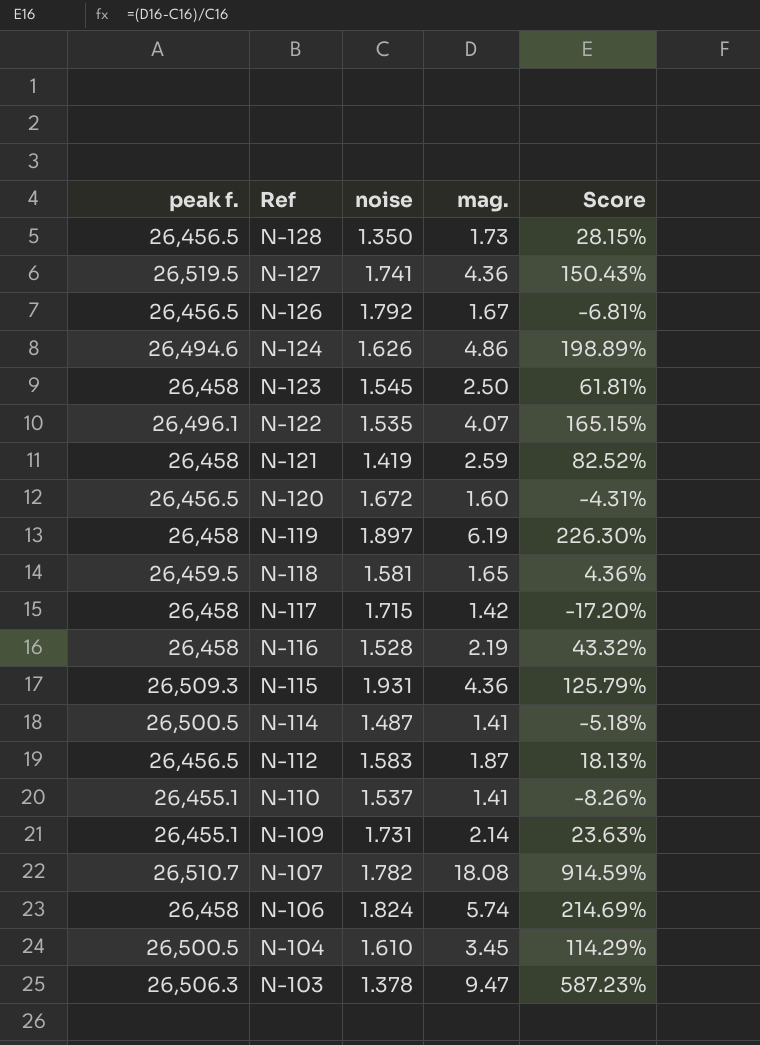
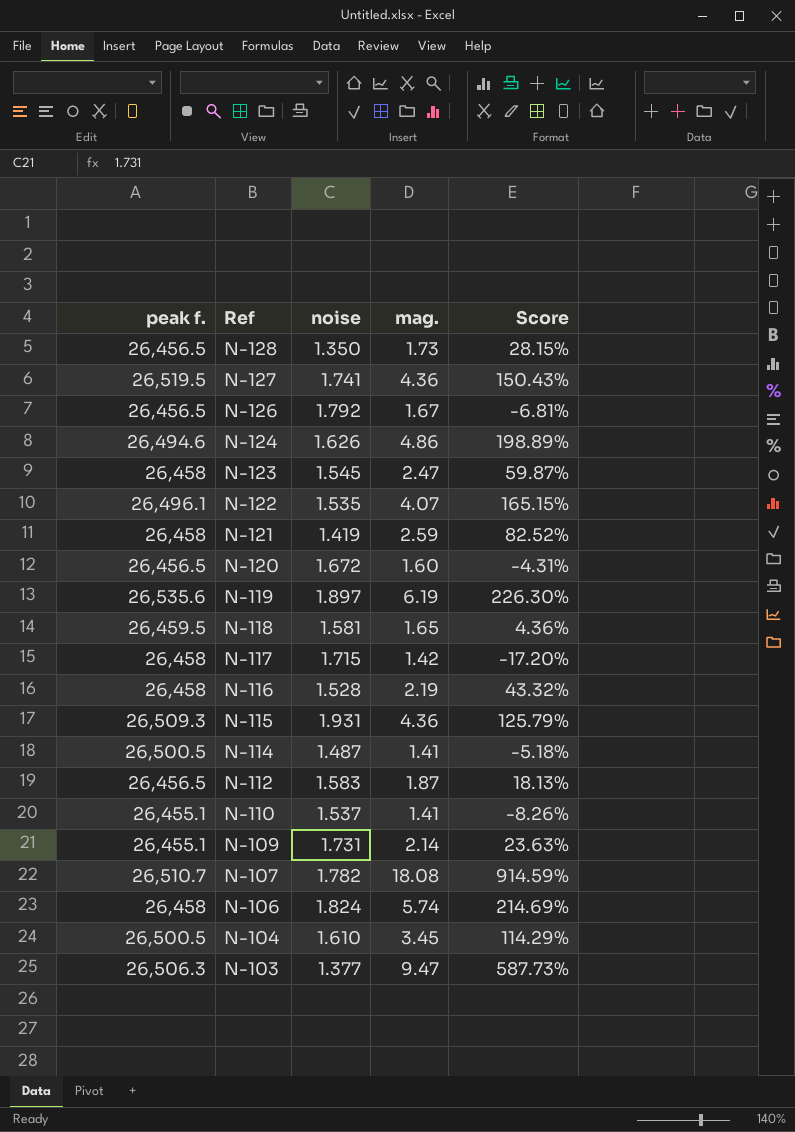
N-123 | mag.: 2.50 -> 2.47
N-123 | Score: 61.81% -> 59.87%
N-119 | peak f.: 26,458 -> 26,535.6
N-103 | noise: 1.378 -> 1.377
N-103 | Score: 587.23% -> 587.73%

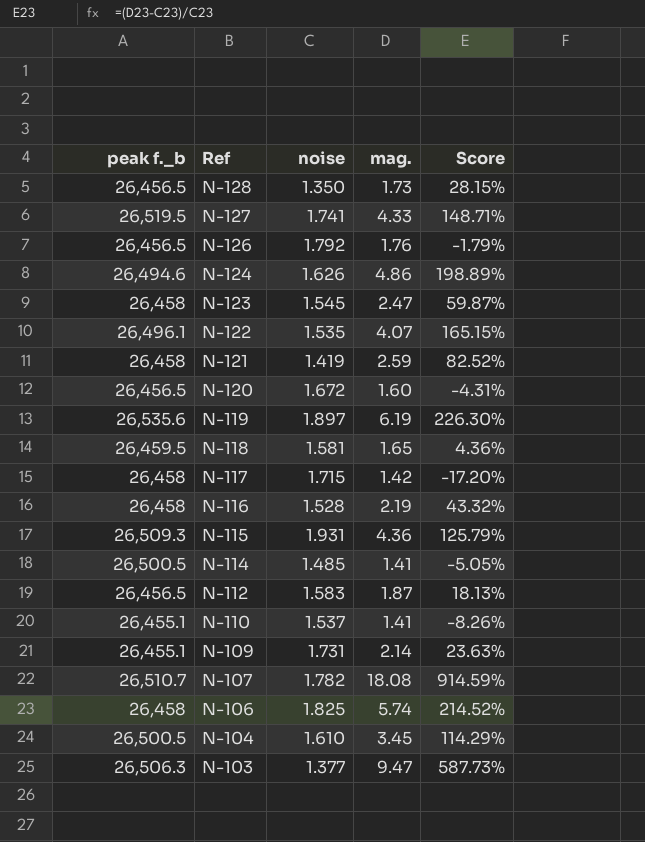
column name: peak f. -> peak f._b
N-127 | mag.: 4.36 -> 4.33
N-127 | Score: 150.43% -> 148.71%
N-126 | mag.: 1.67 -> 1.76
N-126 | Score: -6.81% -> -1.79%
N-114 | noise: 1.487 -> 1.485
N-114 | Score: -5.18% -> -5.05%
N-106 | noise: 1.824 -> 1.825
N-106 | Score: 214.69% -> 214.52%

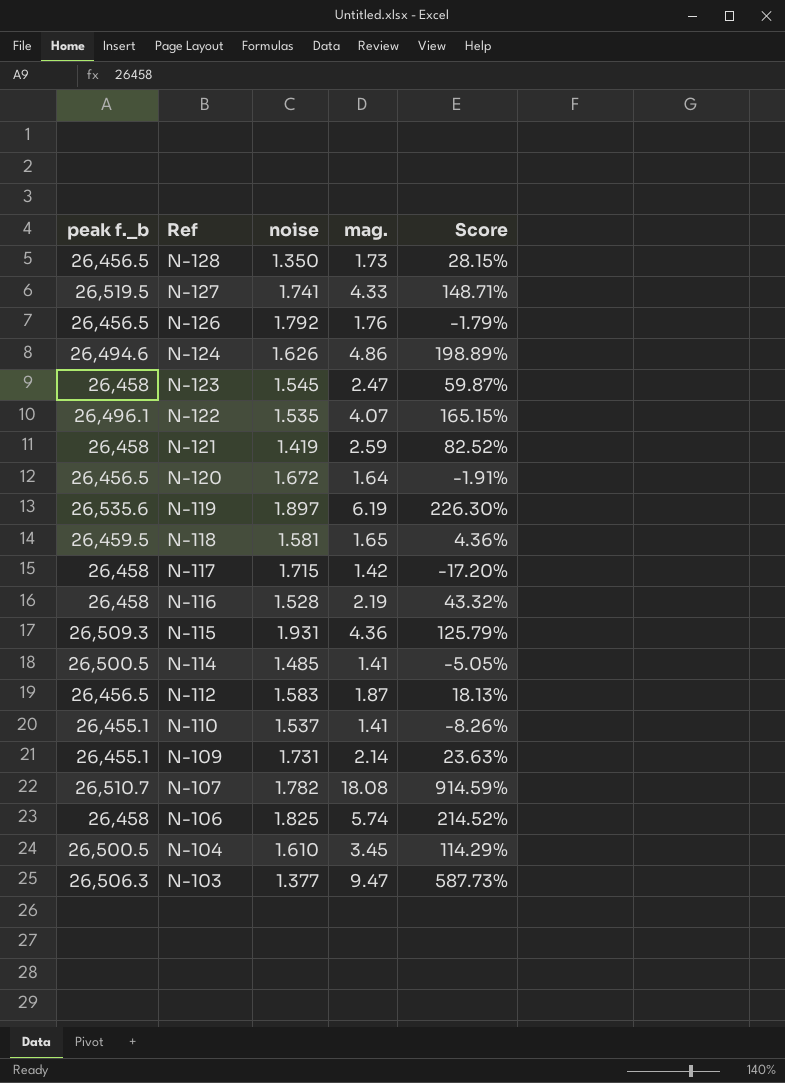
N-120 | mag.: 1.60 -> 1.64
N-120 | Score: -4.31% -> -1.91%

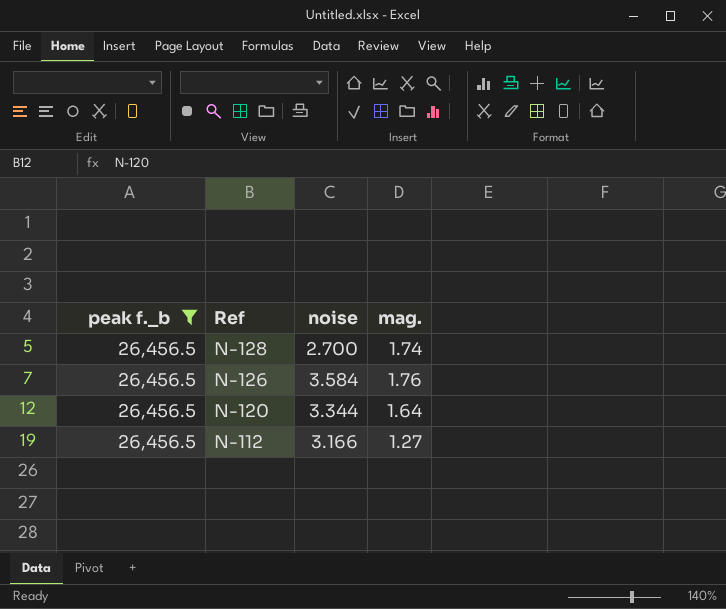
filter: none -> peak f._b = 26,456.5
column Score | formula: ([mag.] - [noise]) / [noise] -> none
N-128 | noise: 1.350 -> 2.700
N-128 | mag.: 1.73 -> 1.74
N-126 | noise: 1.792 -> 3.584
N-120 | noise: 1.672 -> 3.344
N-112 | noise: 1.583 -> 3.166
N-112 | mag.: 1.87 -> 1.27

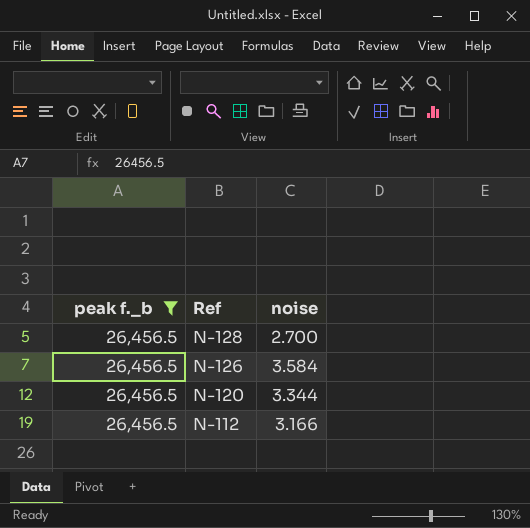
column mag. | position: 4 -> none

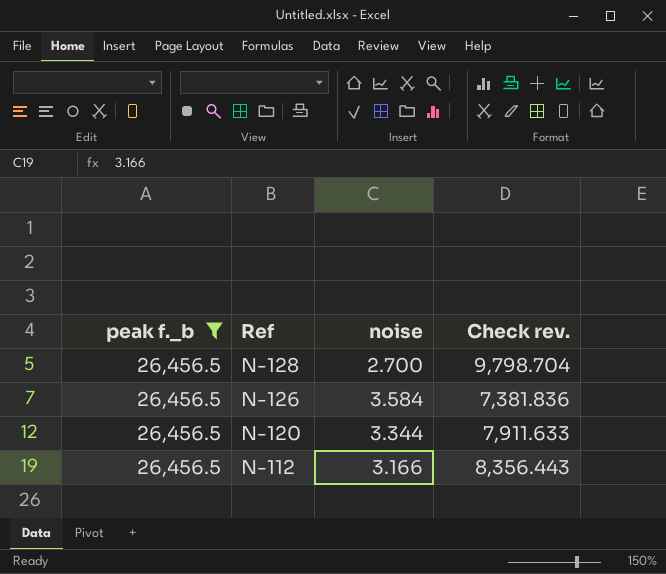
column Check rev. | formula: none -> [peak f._b] / [noise]

